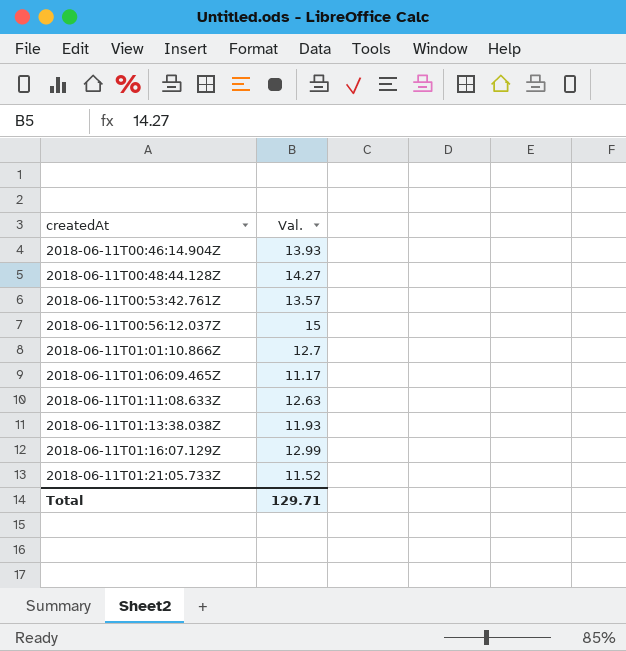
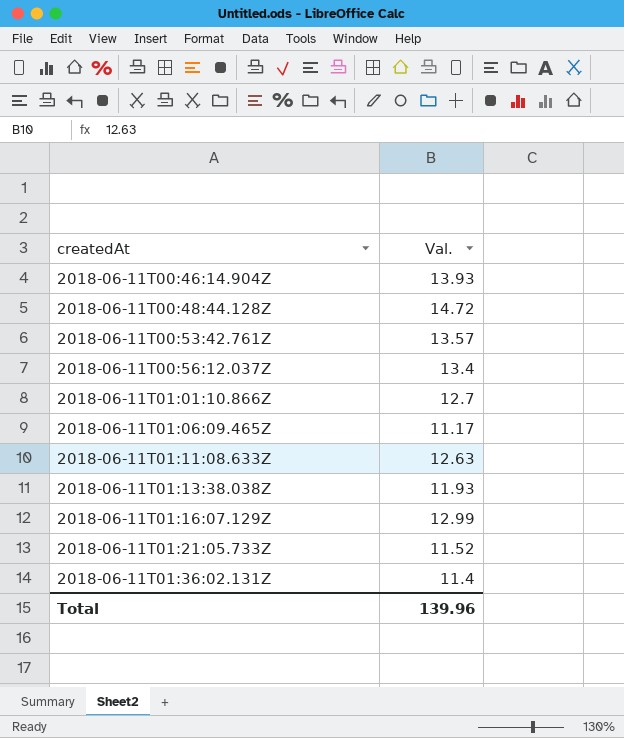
2018-06-11T00:48:44.128Z | Val.: 14.27 -> 14.72
2018-06-11T00:56:12.037Z | Val.: 15 -> 13.4
row 2018-06-11T01:36:02.131Z: none -> 11.4
Total | Val.: 129.71 -> 139.96

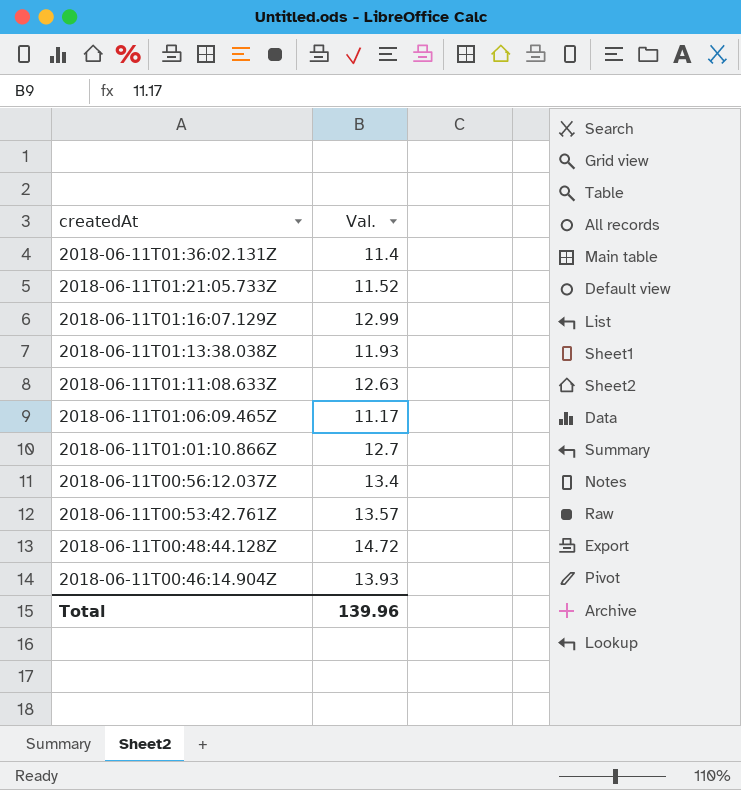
row order: createdAt ascending -> createdAt descending

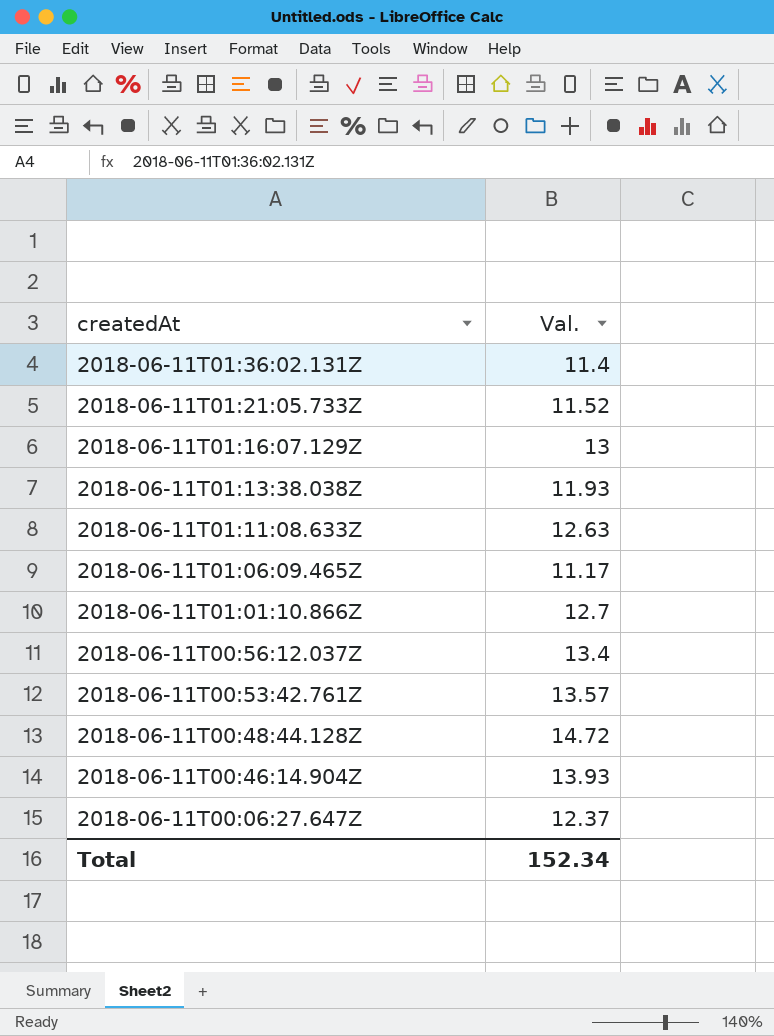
2018-06-11T01:16:07.129Z | Val.: 12.99 -> 13
row 2018-06-11T00:06:27.647Z: none -> 12.37
Total | Val.: 139.96 -> 152.34

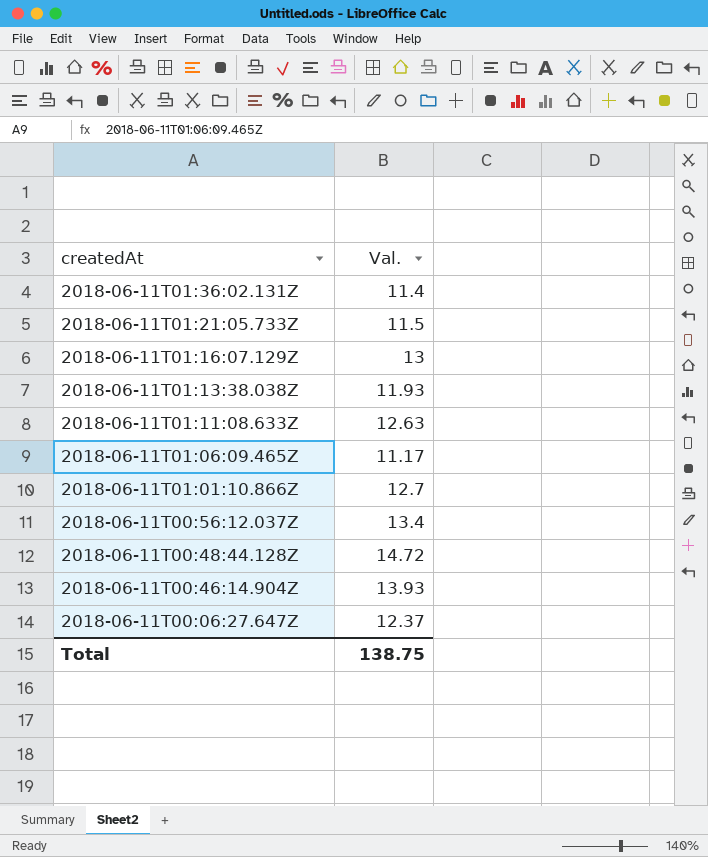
row 2018-06-11T00:53:42.761Z: 13.57 -> none
2018-06-11T01:21:05.733Z | Val.: 11.52 -> 11.5
Total | Val.: 152.34 -> 138.75

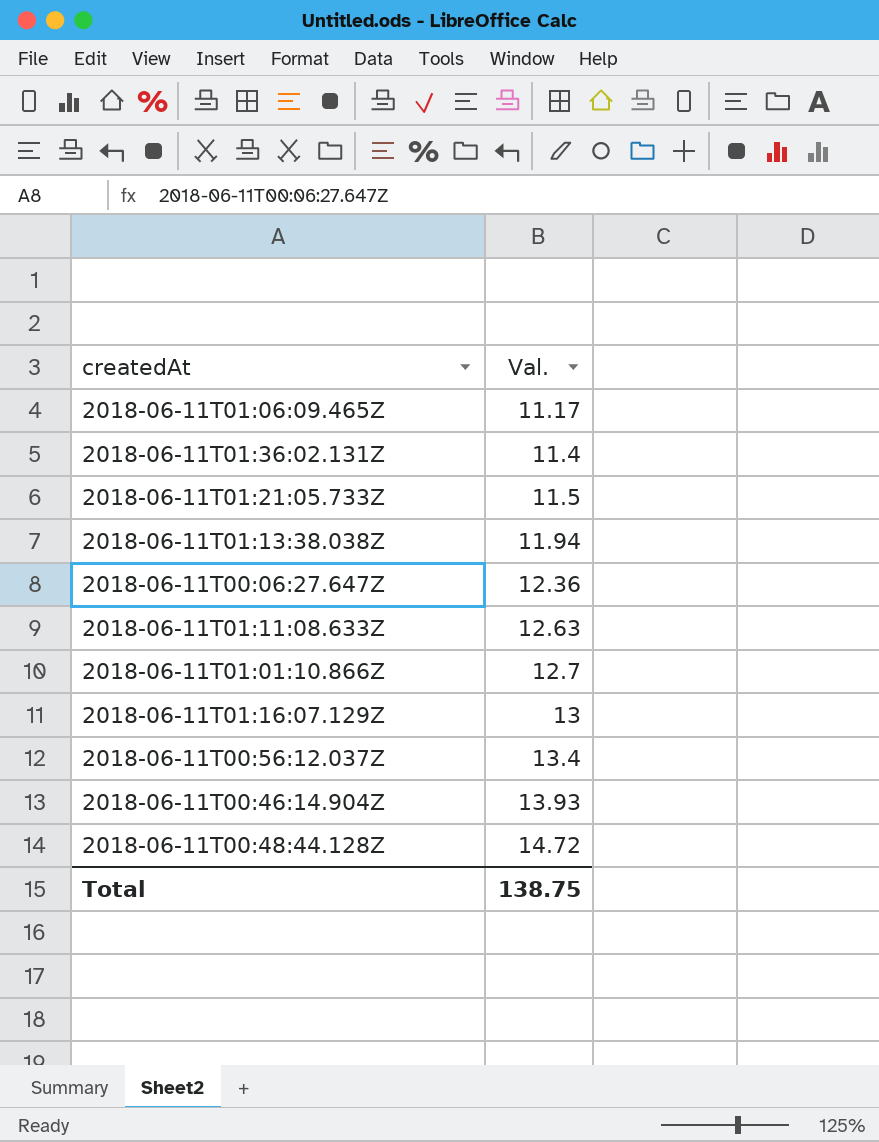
row order: createdAt descending -> Val. ascending
2018-06-11T01:13:38.038Z | Val.: 11.93 -> 11.94
2018-06-11T00:06:27.647Z | Val.: 12.37 -> 12.36

